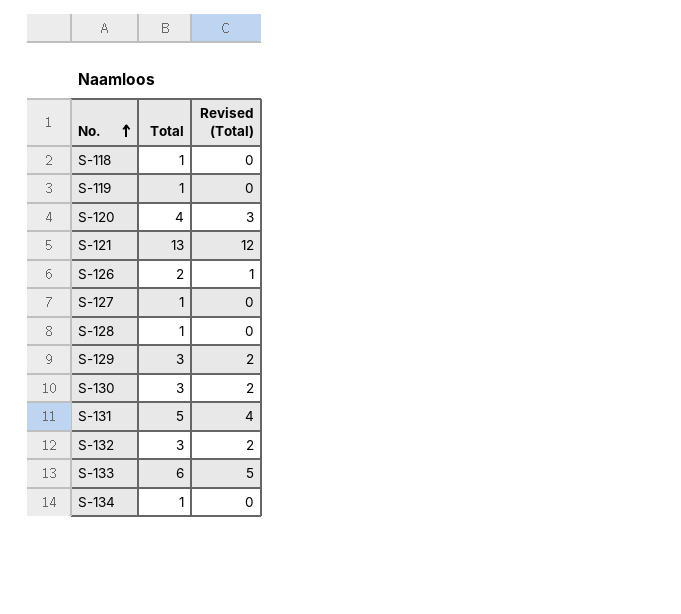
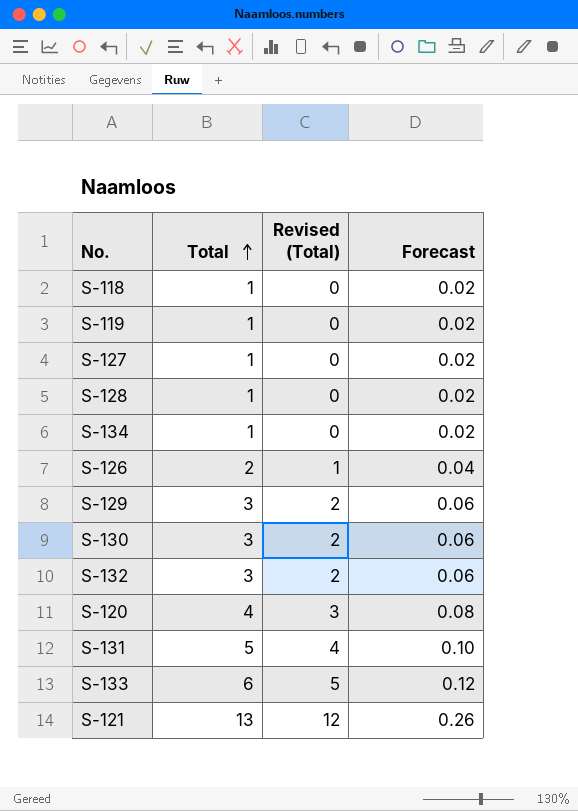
row order: No. ascending -> Total ascending
column Forecast | formula: none -> [Total] * 0.02

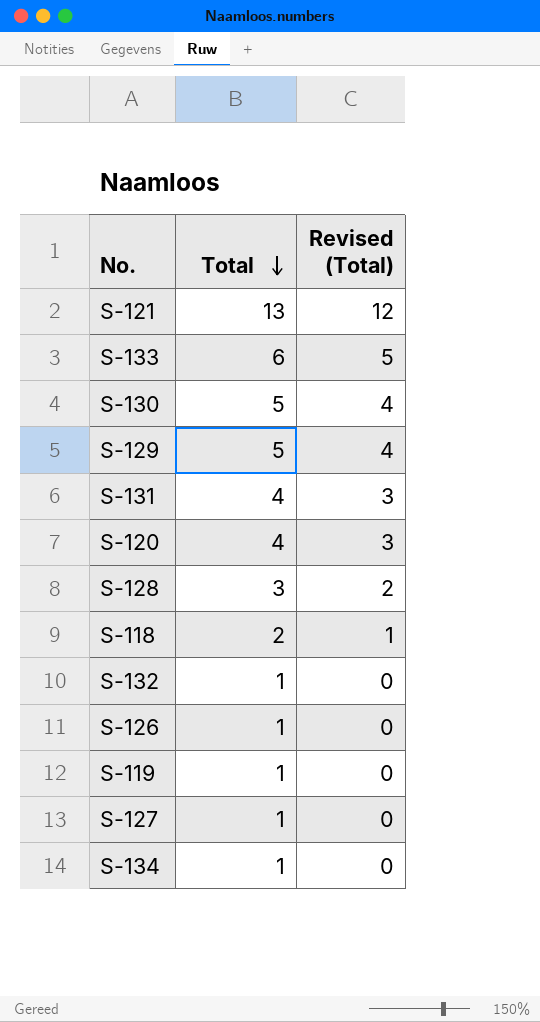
row order: Total ascending -> Total descending
column Forecast | formula: [Total] * 0.02 -> none
S-130 | Total: 3 -> 5
S-130 | Revised (Total): 2 -> 4
S-129 | Total: 3 -> 5
S-129 | Revised (Total): 2 -> 4
S-131 | Total: 5 -> 4
S-131 | Revised (Total): 4 -> 3
S-128 | Total: 1 -> 3
S-128 | Revised (Total): 0 -> 2
S-118 | Total: 1 -> 2
S-118 | Revised (Total): 0 -> 1
S-132 | Total: 3 -> 1
S-132 | Revised (Total): 2 -> 0
S-126 | Total: 2 -> 1
S-126 | Revised (Total): 1 -> 0

